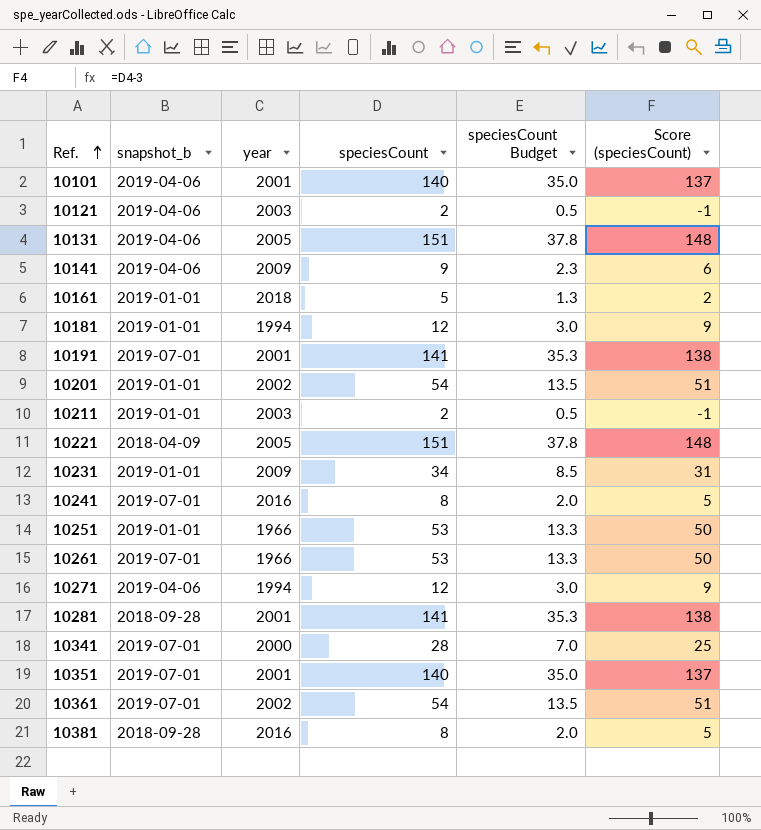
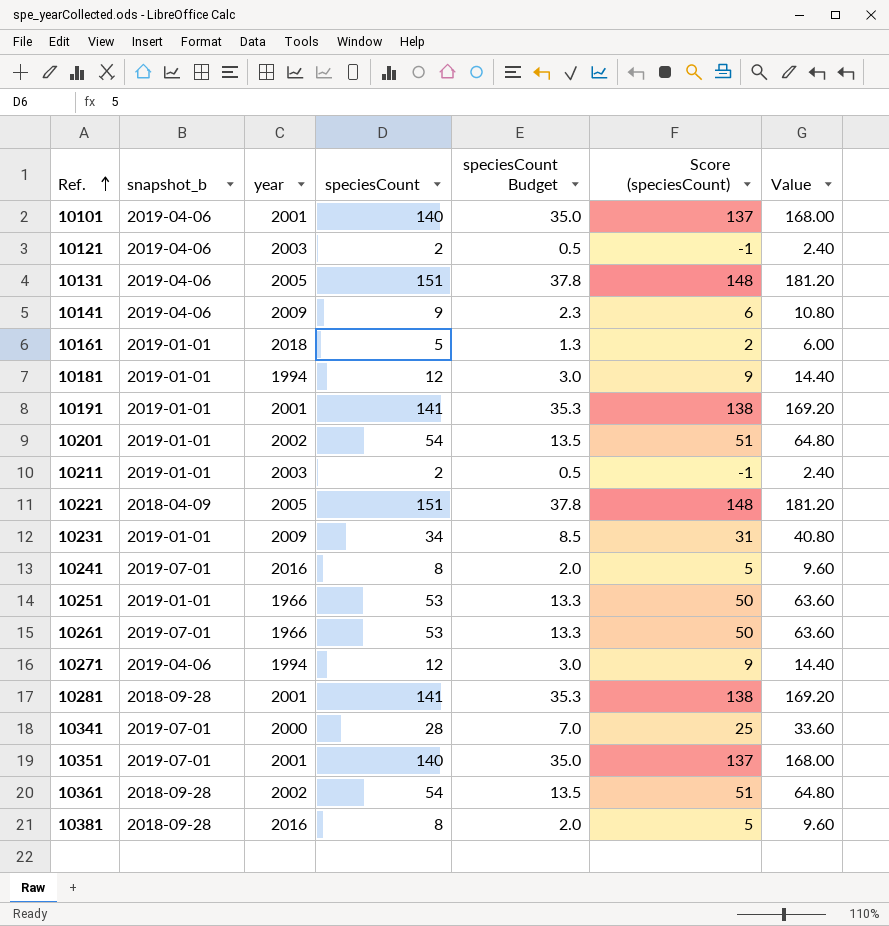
column Value | formula: none -> [speciesCount] * 1.2
10191 | snapshot_b: 2019-07-01 -> 2019-01-01
10361 | snapshot_b: 2019-07-01 -> 2018-09-28

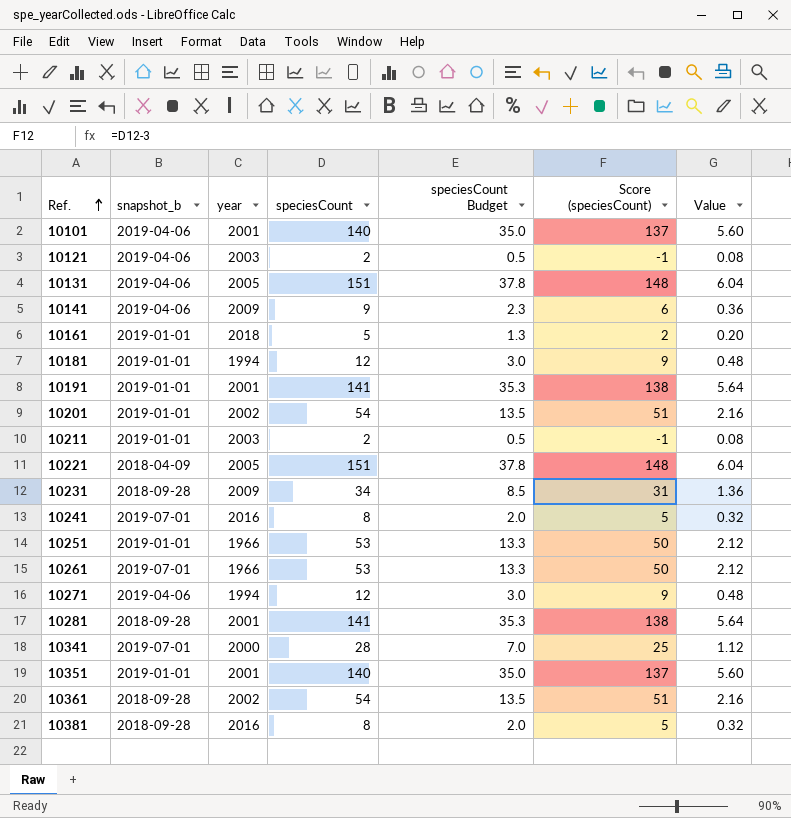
column Value | formula: [speciesCount] * 1.2 -> [speciesCount] * 0.04
10231 | snapshot_b: 2019-01-01 -> 2018-09-28
10351 | snapshot_b: 2019-07-01 -> 2019-01-01

